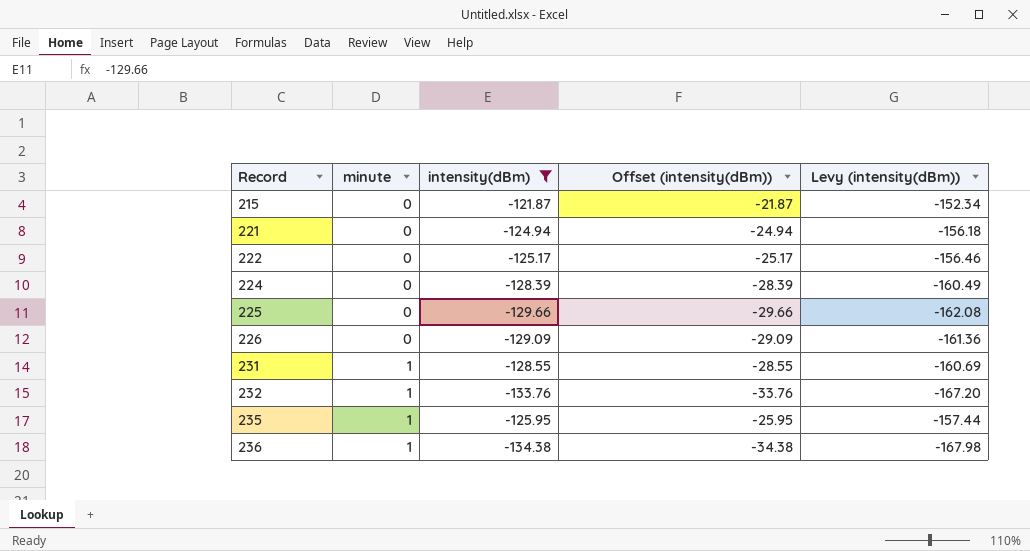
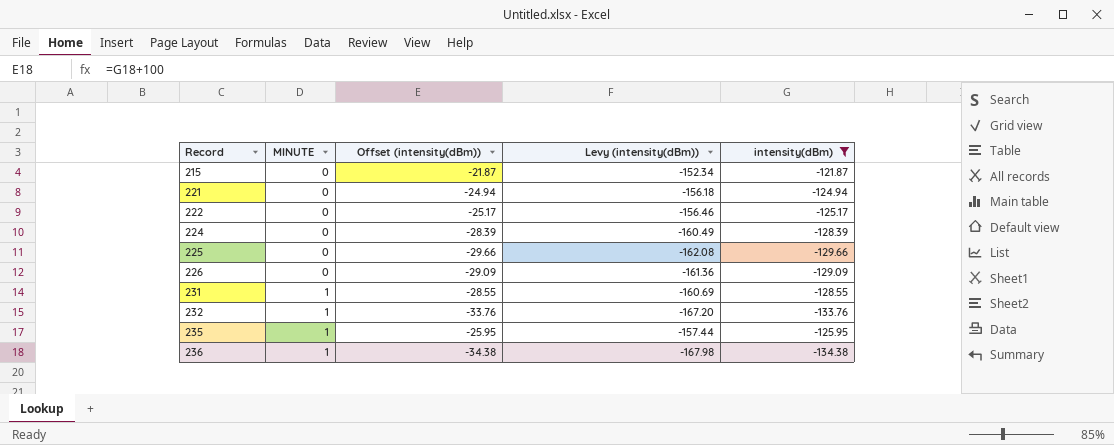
column name: minute -> MINUTE
column intensity(dBm) | position: 3 -> 5

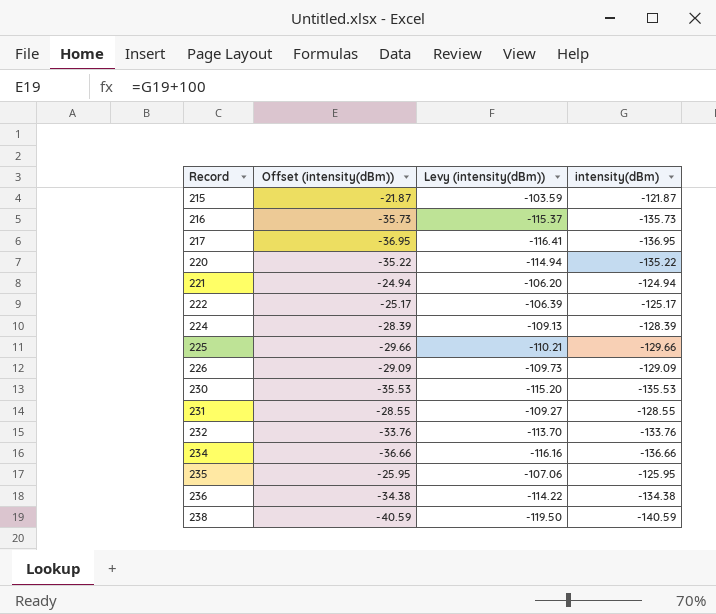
filter: intensity(dBm) >= -134.38 -> none
column MINUTE | position: 2 -> none
column Levy (intensity(dBm)) | formula: [intensity(dBm)] * 1.25 -> [intensity(dBm)] * 0.85

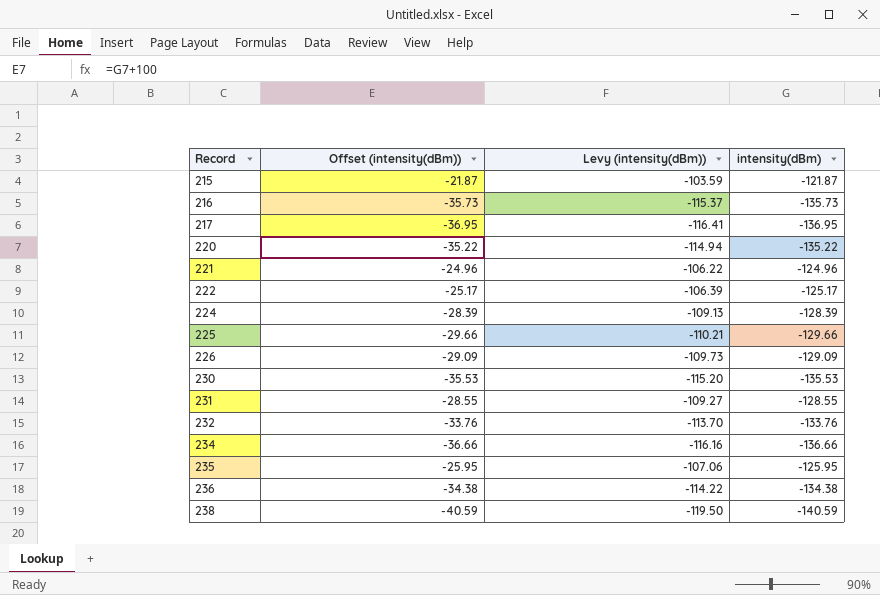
221 | Offset (intensity(dBm)): -24.94 -> -24.96
221 | Levy (intensity(dBm)): -106.20 -> -106.22
221 | intensity(dBm): -124.94 -> -124.96

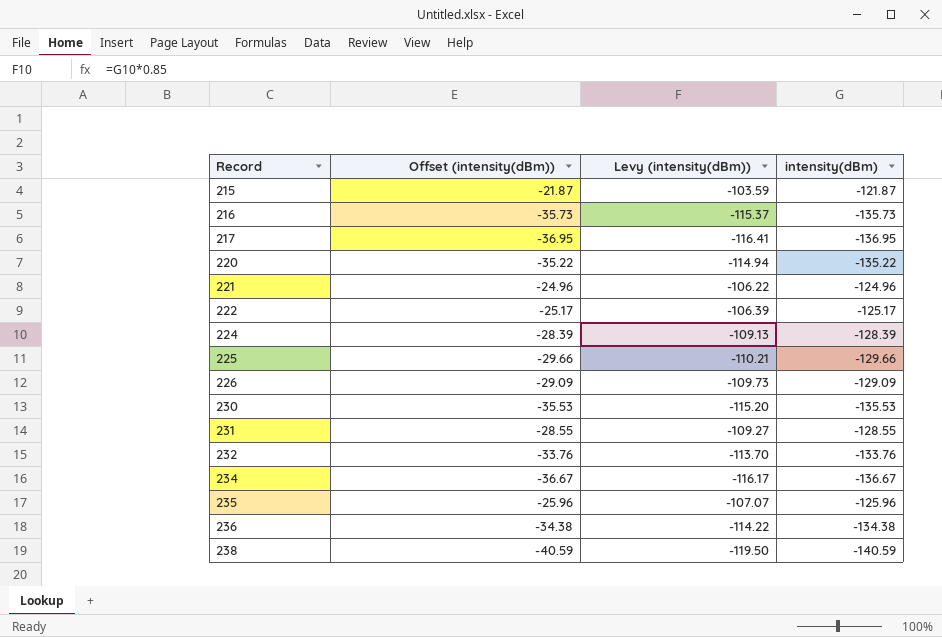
234 | Offset (intensity(dBm)): -36.66 -> -36.67
234 | Levy (intensity(dBm)): -116.16 -> -116.17
234 | intensity(dBm): -136.66 -> -136.67
235 | Offset (intensity(dBm)): -25.95 -> -25.96
235 | Levy (intensity(dBm)): -107.06 -> -107.07
235 | intensity(dBm): -125.95 -> -125.96

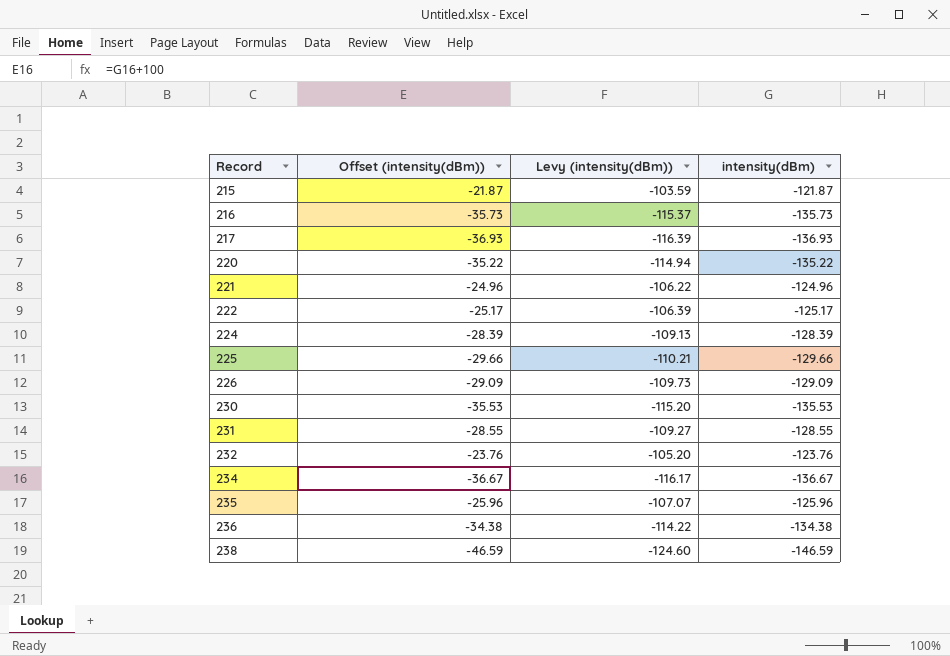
217 | Offset (intensity(dBm)): -36.95 -> -36.93
217 | Levy (intensity(dBm)): -116.41 -> -116.39
217 | intensity(dBm): -136.95 -> -136.93
232 | Offset (intensity(dBm)): -33.76 -> -23.76
232 | Levy (intensity(dBm)): -113.70 -> -105.20
232 | intensity(dBm): -133.76 -> -123.76
238 | Offset (intensity(dBm)): -40.59 -> -46.59
238 | Levy (intensity(dBm)): -119.50 -> -124.60
238 | intensity(dBm): -140.59 -> -146.59

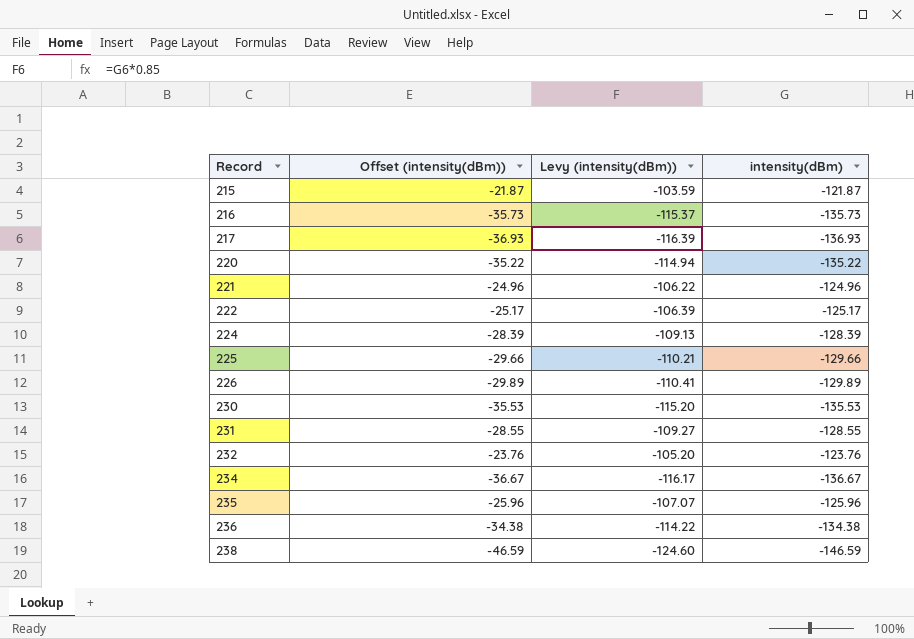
226 | Offset (intensity(dBm)): -29.09 -> -29.89
226 | Levy (intensity(dBm)): -109.73 -> -110.41
226 | intensity(dBm): -129.09 -> -129.89

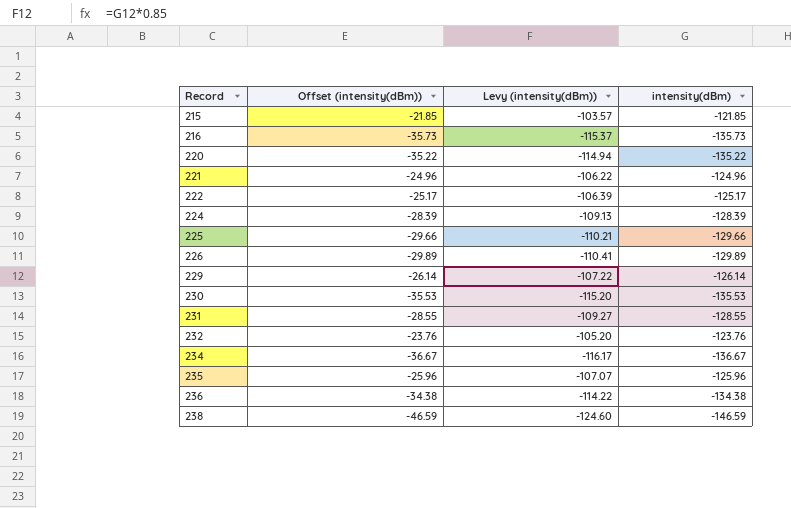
row 217: -36.93 | -116.39 | -136.93 -> none
215 | Offset (intensity(dBm)): -21.87 -> -21.85
215 | Levy (intensity(dBm)): -103.59 -> -103.57
215 | intensity(dBm): -121.87 -> -121.85
row 229: none -> -26.14 | -107.22 | -126.14

